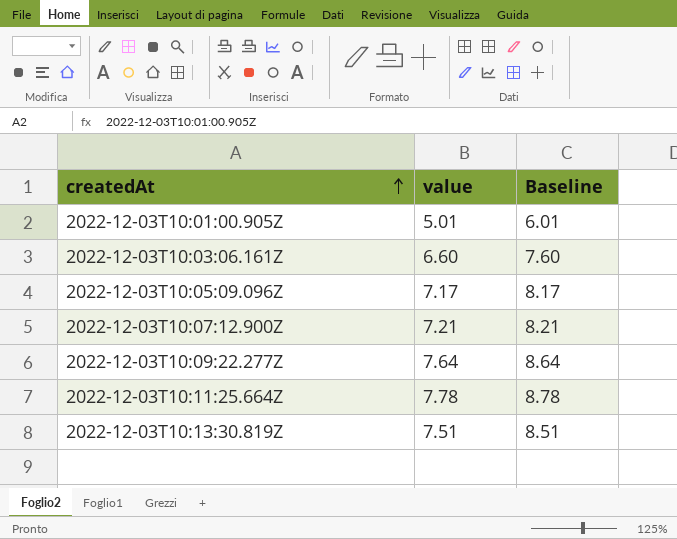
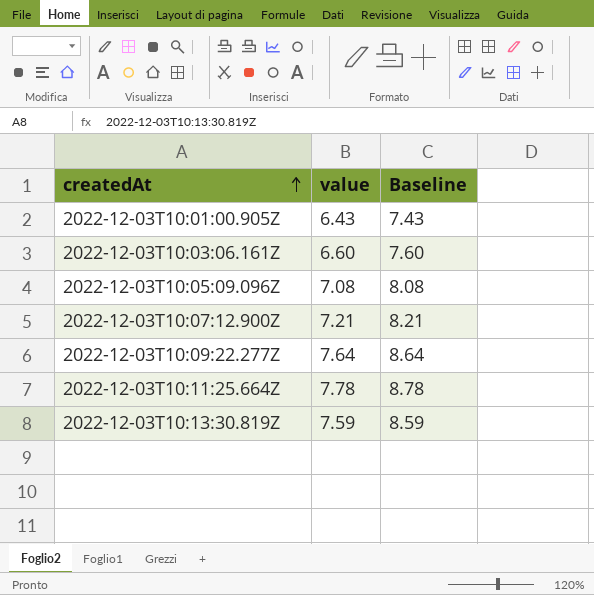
2022-12-03T10:01:00.905Z | value: 5.01 -> 6.43
2022-12-03T10:01:00.905Z | Baseline: 6.01 -> 7.43
2022-12-03T10:05:09.096Z | value: 7.17 -> 7.08
2022-12-03T10:05:09.096Z | Baseline: 8.17 -> 8.08
2022-12-03T10:13:30.819Z | value: 7.51 -> 7.59
2022-12-03T10:13:30.819Z | Baseline: 8.51 -> 8.59

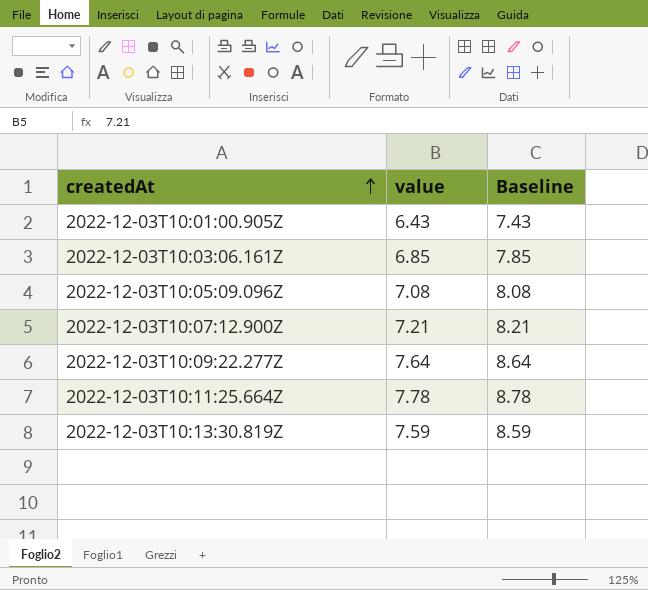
2022-12-03T10:03:06.161Z | value: 6.60 -> 6.85
2022-12-03T10:03:06.161Z | Baseline: 7.60 -> 7.85

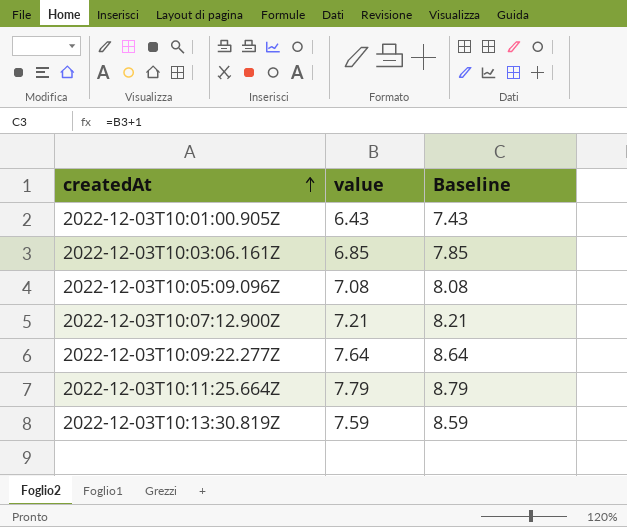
2022-12-03T10:11:25.664Z | value: 7.78 -> 7.79
2022-12-03T10:11:25.664Z | Baseline: 8.78 -> 8.79

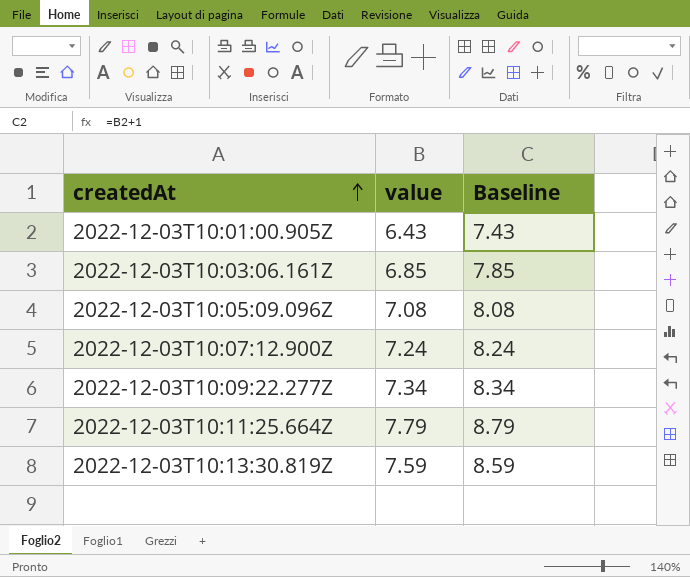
2022-12-03T10:07:12.900Z | value: 7.21 -> 7.24
2022-12-03T10:07:12.900Z | Baseline: 8.21 -> 8.24
2022-12-03T10:09:22.277Z | value: 7.64 -> 7.34
2022-12-03T10:09:22.277Z | Baseline: 8.64 -> 8.34

